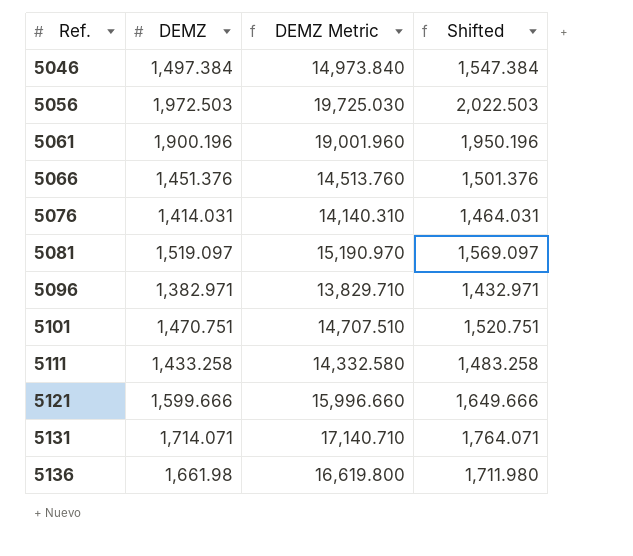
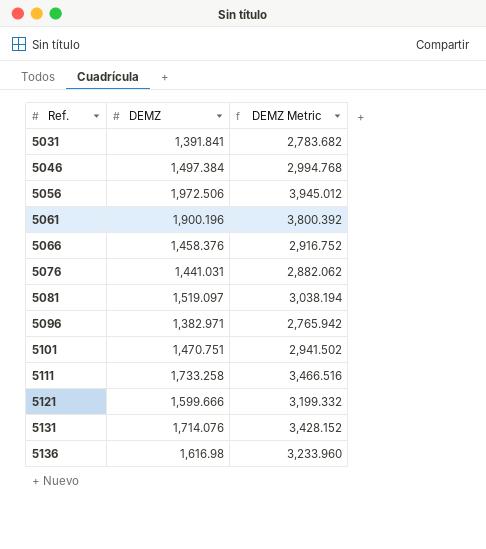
column Shifted | formula: [DEMZ] + 50 -> none
column DEMZ Metric | formula: [DEMZ] * 10 -> [DEMZ] * 2
row 5031: none -> 1,391.841 | 2,783.682
5056 | DEMZ: 1,972.503 -> 1,972.506
5066 | DEMZ: 1,451.376 -> 1,458.376
5076 | DEMZ: 1,414.031 -> 1,441.031
5111 | DEMZ: 1,433.258 -> 1,733.258
5131 | DEMZ: 1,714.071 -> 1,714.076
5136 | DEMZ: 1,661.98 -> 1,616.98

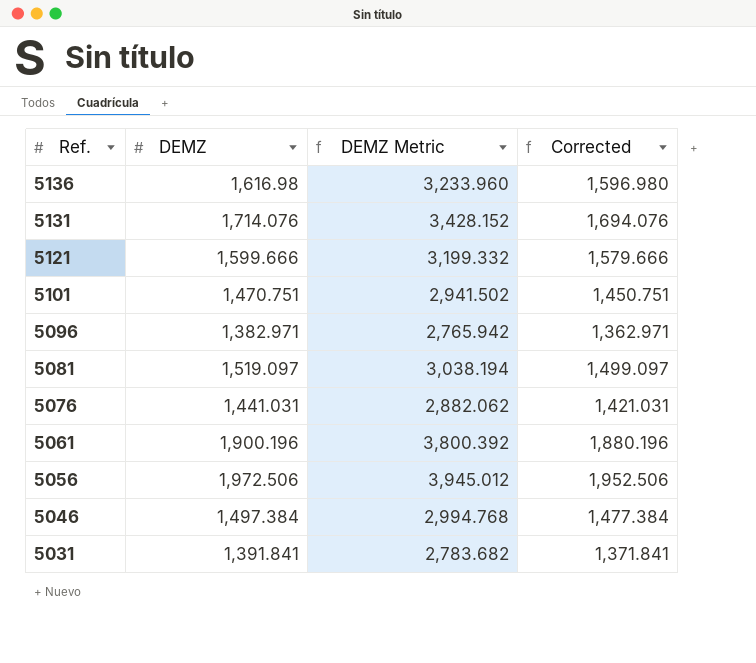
row order: Ref. ascending -> Ref. descending
column Corrected | formula: none -> [DEMZ] - 20
row 5066: 1,458.376 | 2,916.752 -> none
row 5111: 1,733.258 | 3,466.516 -> none

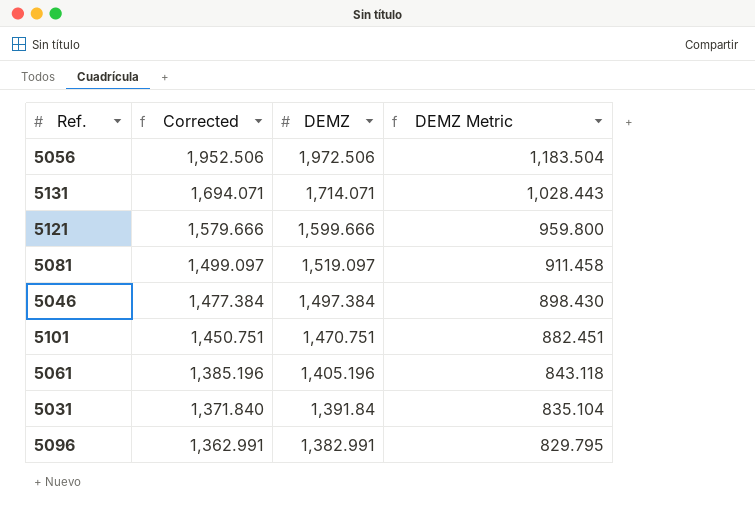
row order: Ref. descending -> Corrected descending
column Corrected | position: 4 -> 2
column DEMZ Metric | formula: [DEMZ] * 2 -> [DEMZ] * 0.6
row 5136: 1,616.98 | 3,233.960 | 1,596.980 -> none
row 5076: 1,441.031 | 2,882.062 | 1,421.031 -> none
5131 | Corrected: 1,694.076 -> 1,694.071
5131 | DEMZ: 1,714.076 -> 1,714.071
5061 | Corrected: 1,880.196 -> 1,385.196
5061 | DEMZ: 1,900.196 -> 1,405.196
5031 | Corrected: 1,371.841 -> 1,371.840
5031 | DEMZ: 1,391.841 -> 1,391.84
5096 | Corrected: 1,362.971 -> 1,362.991
5096 | DEMZ: 1,382.971 -> 1,382.991

